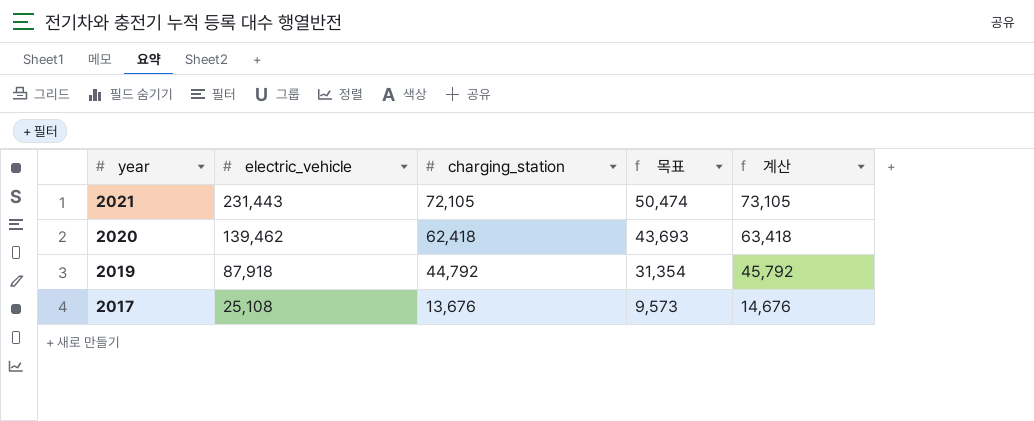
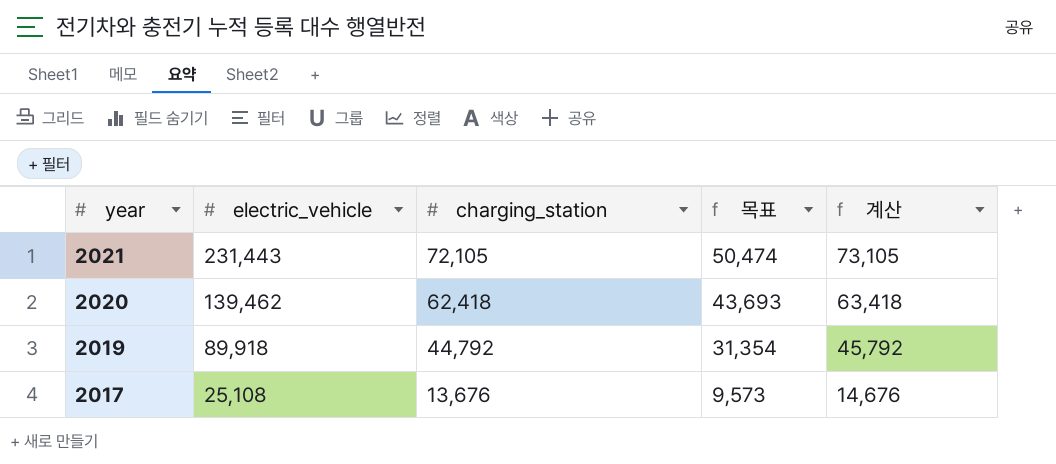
2019 | electric_vehicle: 87,918 -> 89,918

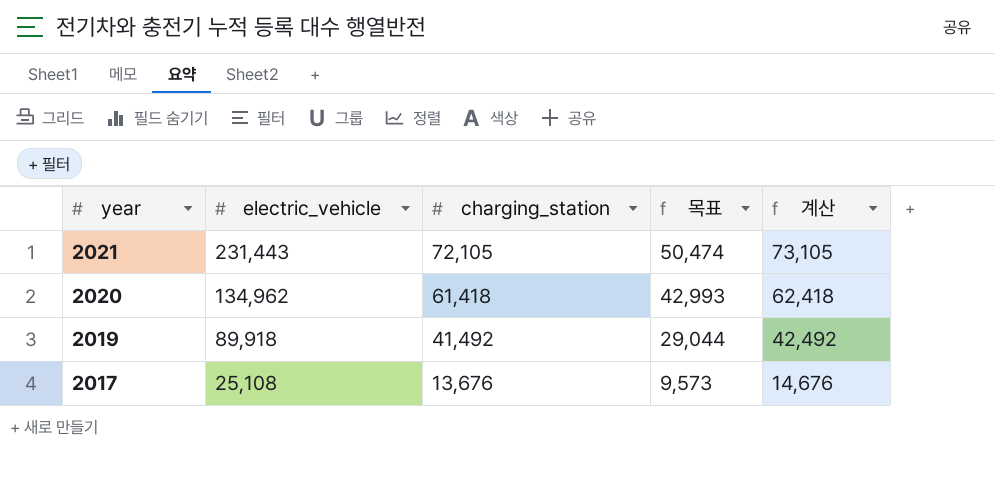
2020 | electric_vehicle: 139,462 -> 134,962
2020 | charging_station: 62,418 -> 61,418
2020 | 목표: 43,693 -> 42,993
2020 | 계산: 63,418 -> 62,418
2019 | charging_station: 44,792 -> 41,492
2019 | 목표: 31,354 -> 29,044
2019 | 계산: 45,792 -> 42,492

